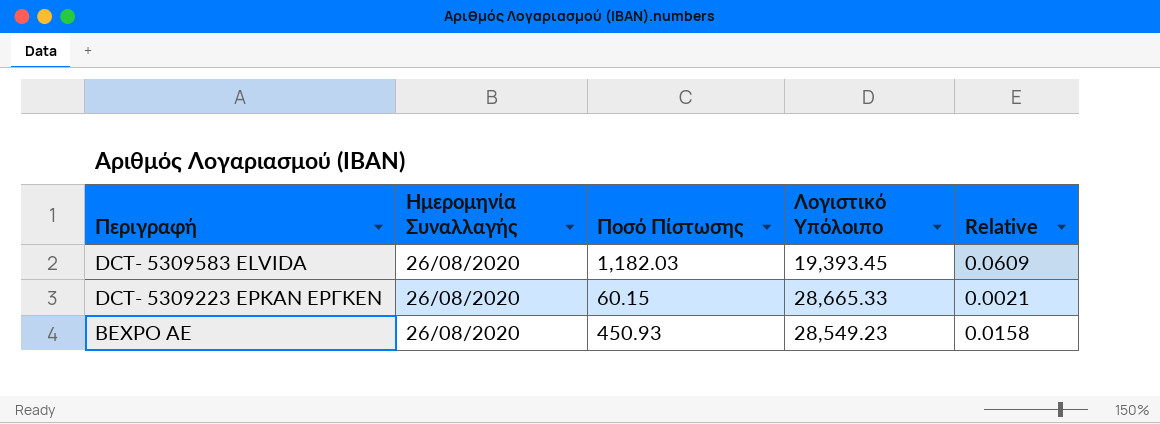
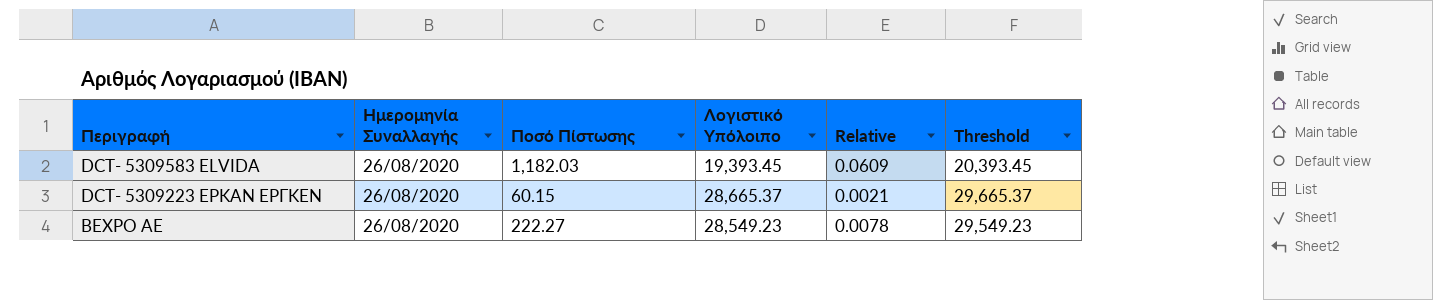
column Threshold | formula: none -> [Λογιστικό Υπόλοιπο] + 1000
DCT- 5309223 ΕΡΚΑΝ ΕΡΓΚΕΝ | Λογιστικό Υπόλοιπο: 28,665.33 -> 28,665.37
ΒΕΧΡΟ AE | Ποσό Πίστωσης: 450.93 -> 222.27
ΒΕΧΡΟ AE | Relative: 0.0158 -> 0.0078

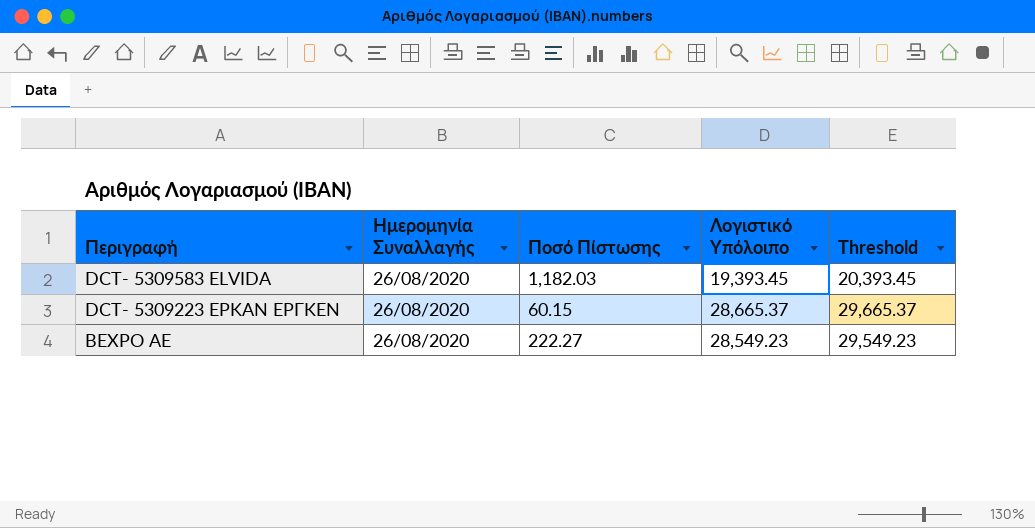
column Relative | formula: [Ποσό Πίστωσης] / [Λογιστικό Υπόλοιπο] -> none

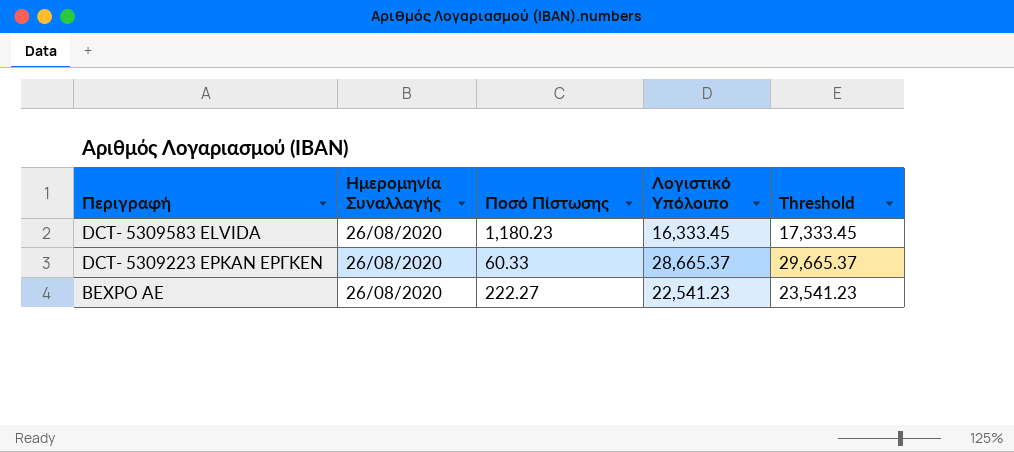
DCT- 5309583 ELVIDA | Ποσό Πίστωσης: 1,182.03 -> 1,180.23
DCT- 5309583 ELVIDA | Λογιστικό Υπόλοιπο: 19,393.45 -> 16,333.45
DCT- 5309583 ELVIDA | Threshold: 20,393.45 -> 17,333.45
DCT- 5309223 ΕΡΚΑΝ ΕΡΓΚΕΝ | Ποσό Πίστωσης: 60.15 -> 60.33
ΒΕΧΡΟ AE | Λογιστικό Υπόλοιπο: 28,549.23 -> 22,541.23
ΒΕΧΡΟ AE | Threshold: 29,549.23 -> 23,541.23

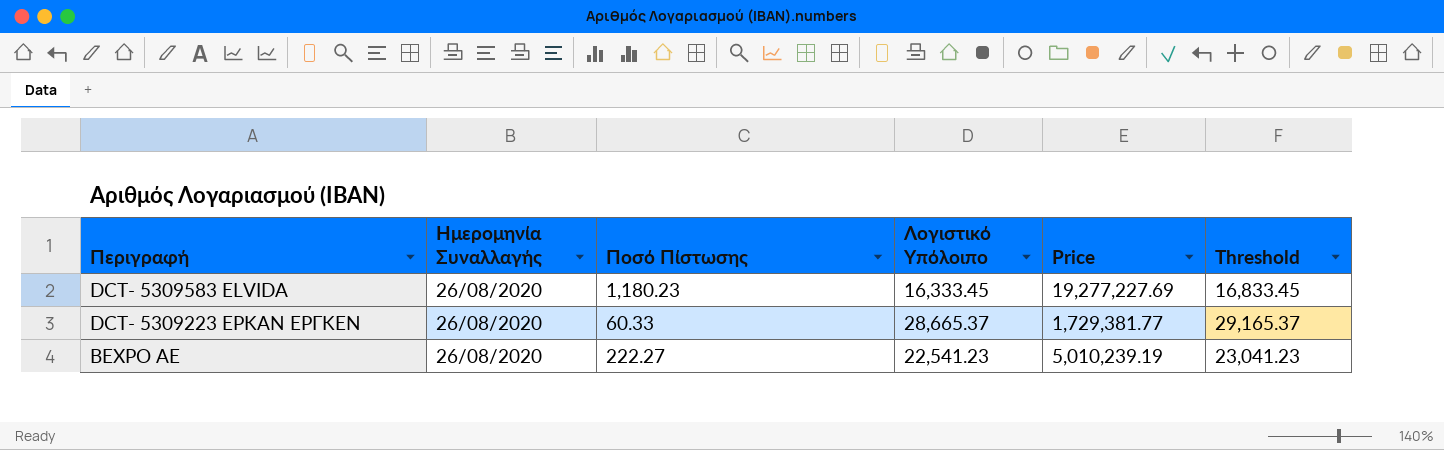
column Price | formula: none -> [Ποσό Πίστωσης] * [Λογιστικό Υπόλοιπο]
column Threshold | formula: [Λογιστικό Υπόλοιπο] + 1000 -> [Λογιστικό Υπόλοιπο] + 500

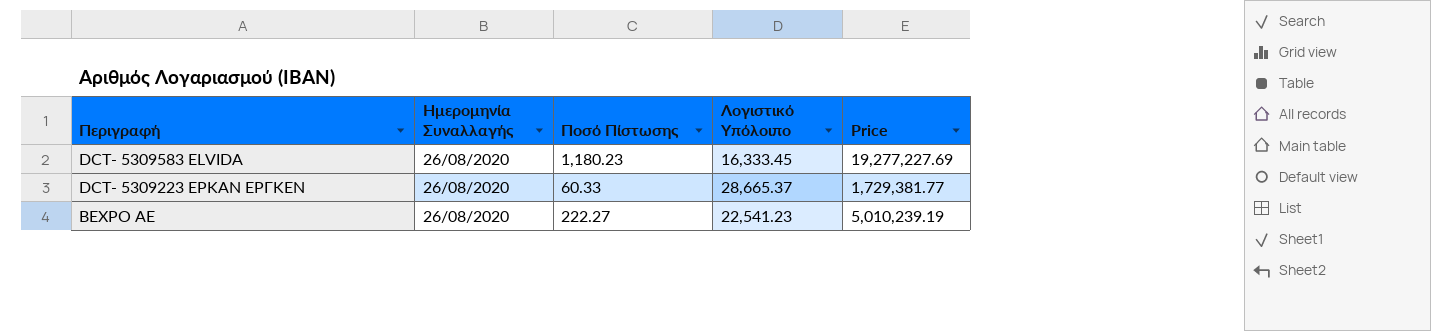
column Threshold | formula: [Λογιστικό Υπόλοιπο] + 500 -> none

